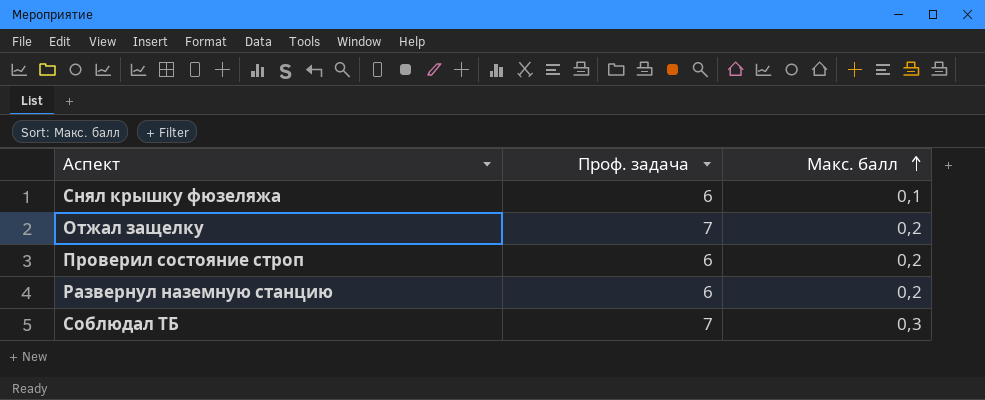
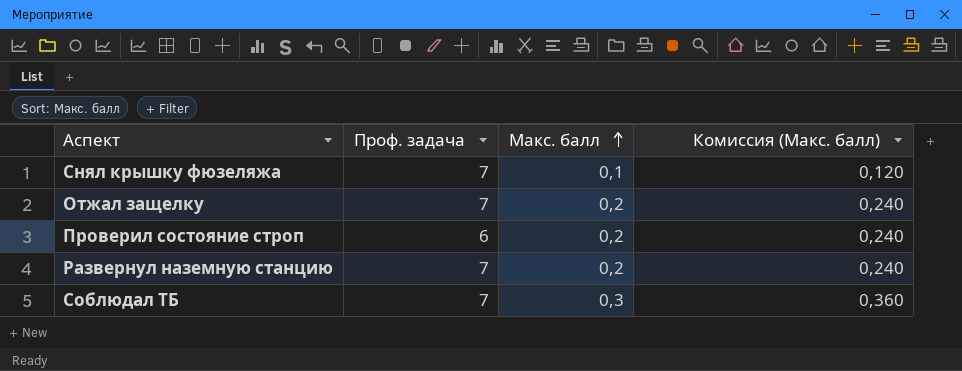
column Комиссия (Макс. балл) | formula: none -> [Макс. балл] * 1,2
Снял крышку фюзеляжа | Проф. задача: 6 -> 7
Развернул наземную станцию | Проф. задача: 6 -> 7

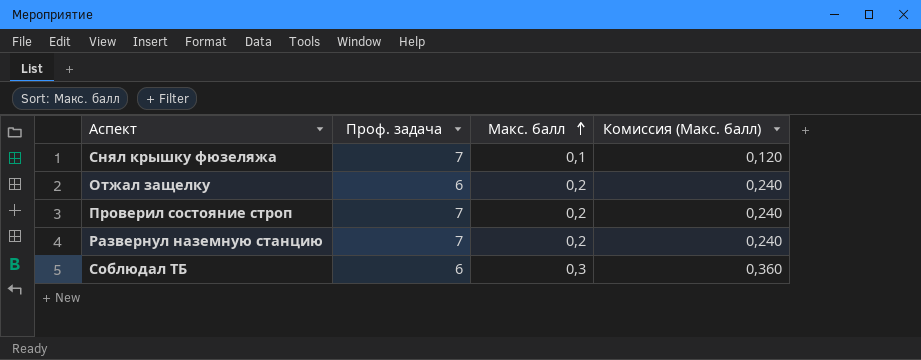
Отжал защелку | Проф. задача: 7 -> 6
Проверил состояние строп | Проф. задача: 6 -> 7
Соблюдал ТБ | Проф. задача: 7 -> 6

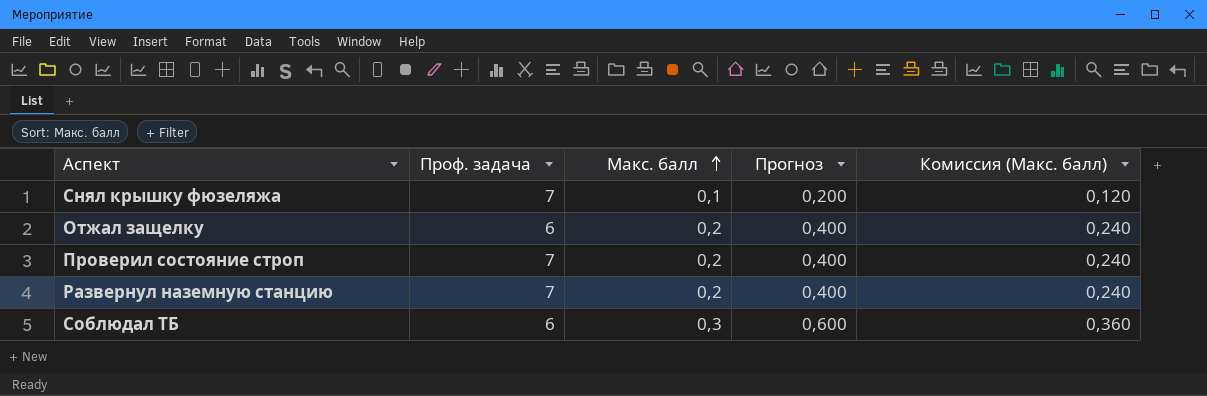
column Прогноз | formula: none -> [Макс. балл] * 2

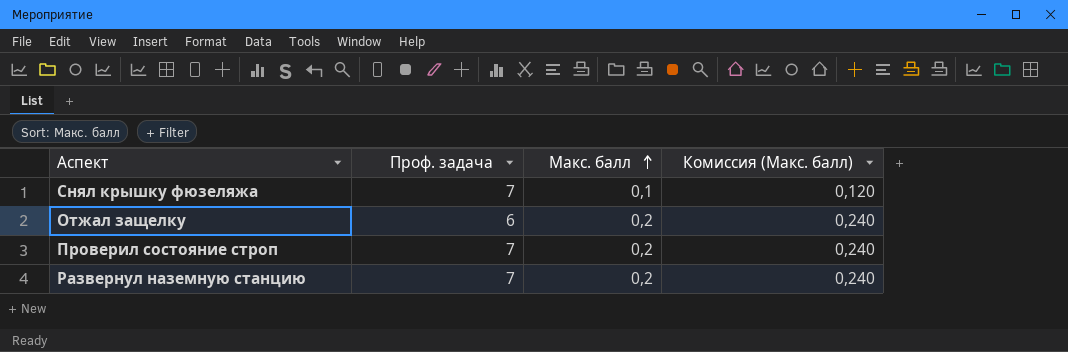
column Прогноз | formula: [Макс. балл] * 2 -> none
row Соблюдал ТБ: 6 | 0,3 | 0,600 | 0,360 -> none

